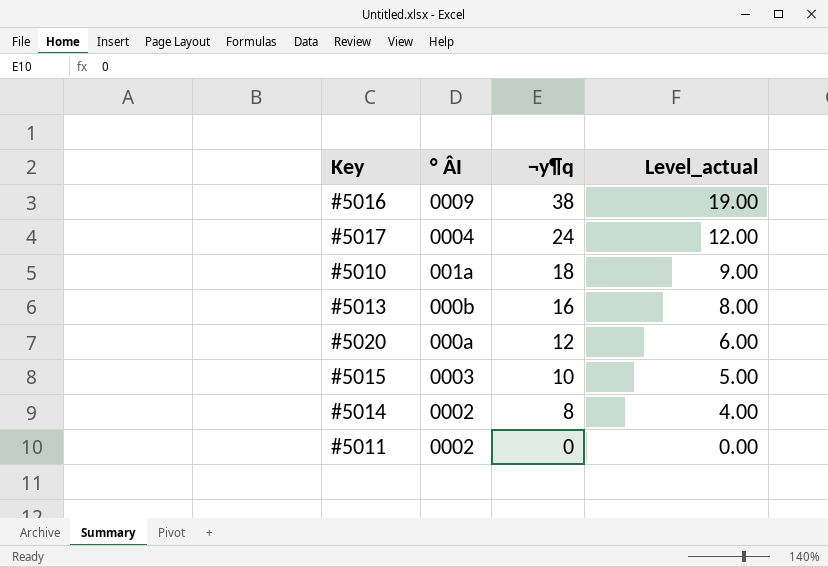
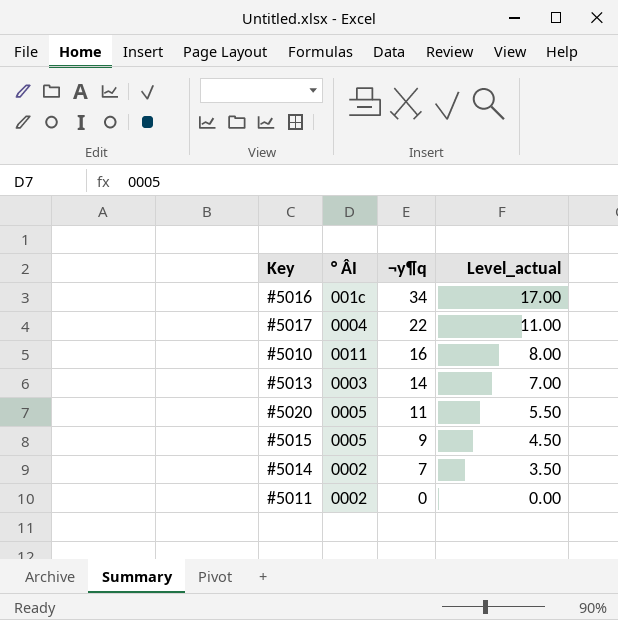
#5016 | ° ÂI: 0009 -> 001c
#5016 | ¬y¶q: 38 -> 34
#5016 | Level_actual: 19.00 -> 17.00
#5017 | ¬y¶q: 24 -> 22
#5017 | Level_actual: 12.00 -> 11.00
#5010 | ° ÂI: 001a -> 0011
#5010 | ¬y¶q: 18 -> 16
#5010 | Level_actual: 9.00 -> 8.00
#5013 | ° ÂI: 000b -> 0003
#5013 | ¬y¶q: 16 -> 14
#5013 | Level_actual: 8.00 -> 7.00
#5020 | ° ÂI: 000a -> 0005
#5020 | ¬y¶q: 12 -> 11
#5020 | Level_actual: 6.00 -> 5.50
#5015 | ° ÂI: 0003 -> 0005
#5015 | ¬y¶q: 10 -> 9
#5015 | Level_actual: 5.00 -> 4.50
#5014 | ¬y¶q: 8 -> 7
#5014 | Level_actual: 4.00 -> 3.50

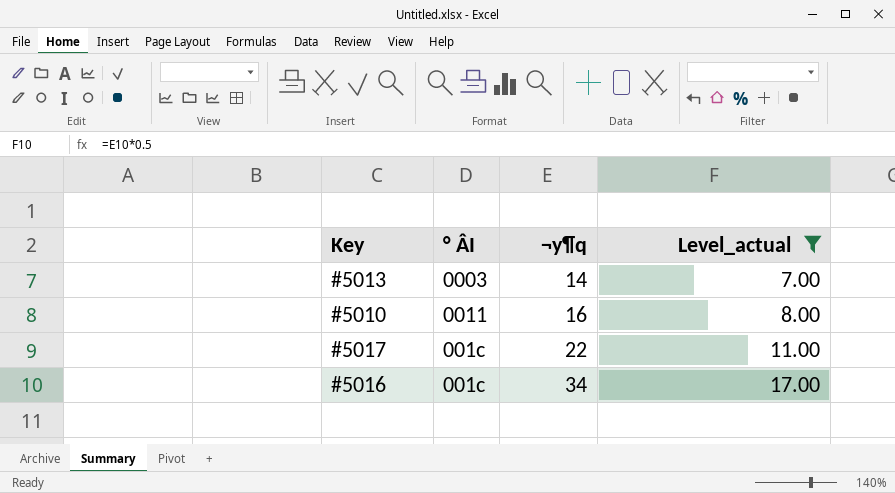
filter: none -> Level_actual >= 7.00
row order: ¬y¶q descending -> ¬y¶q ascending
#5017 | ° ÂI: 0004 -> 001c

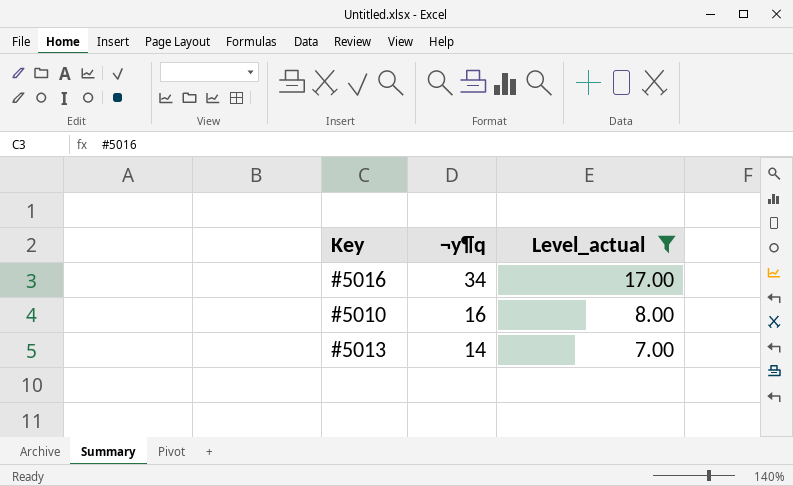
row order: ¬y¶q ascending -> ¬y¶q descending
column ° ÂI | position: 2 -> none
row #5017: 001c | 22 | 11.00 -> none

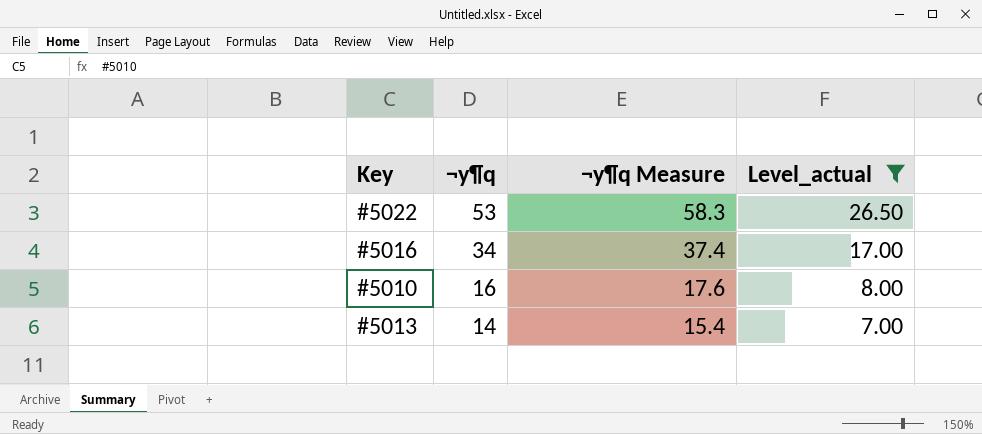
column ¬y¶q Measure | formula: none -> [¬y¶q] * 1.1
row #5022: none -> 53 | 58.3 | 26.50

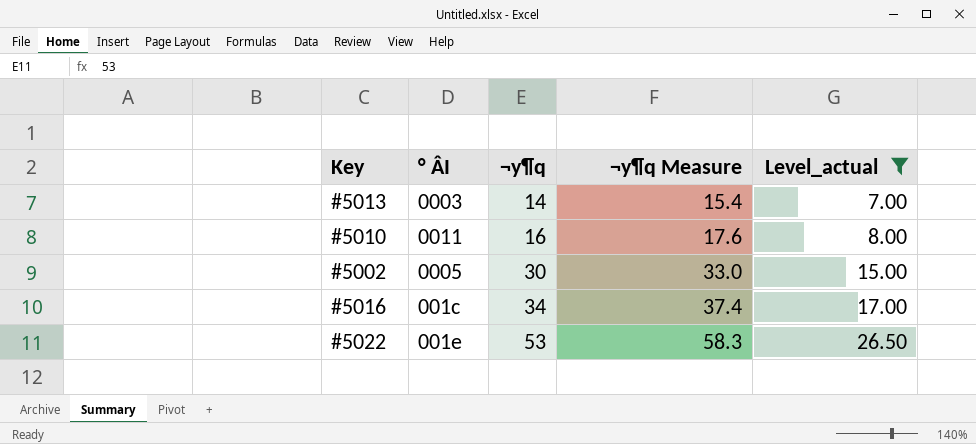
row order: ¬y¶q descending -> ¬y¶q ascending
column ° ÂI | position: none -> 2
row #5002: none -> 0005 | 30 | 33.0 | 15.00

